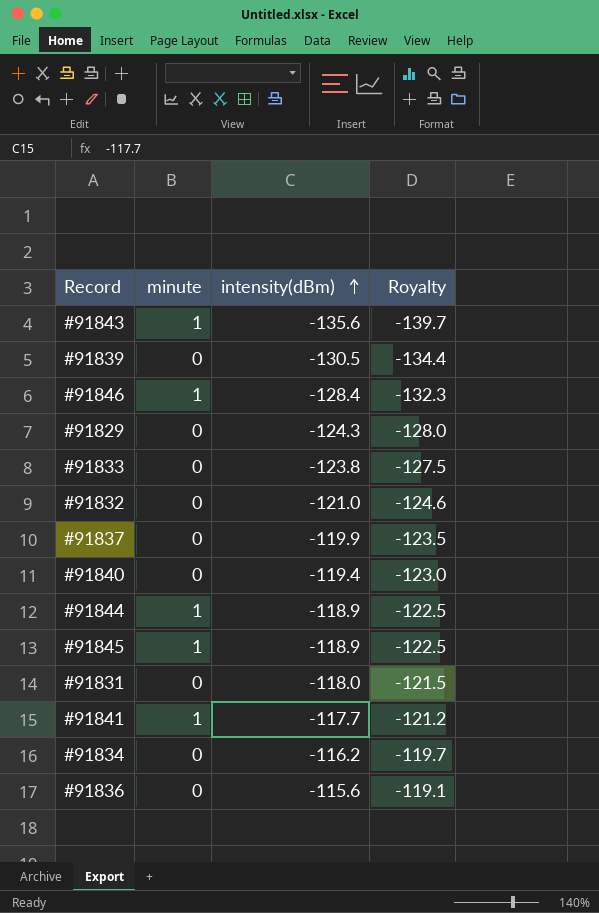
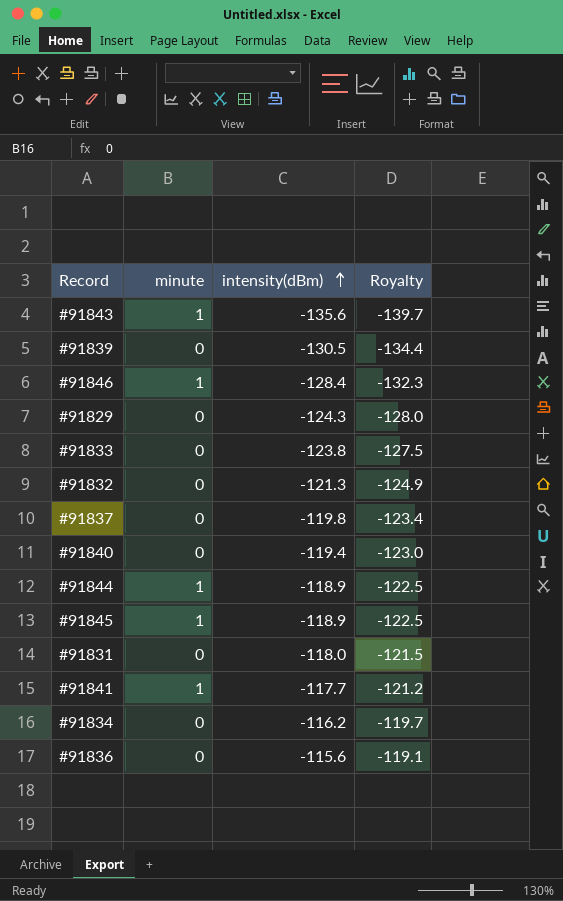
#91832 | intensity(dBm): -121.0 -> -121.3
#91832 | Royalty: -124.6 -> -124.9
#91837 | intensity(dBm): -119.9 -> -119.8
#91837 | Royalty: -123.5 -> -123.4

